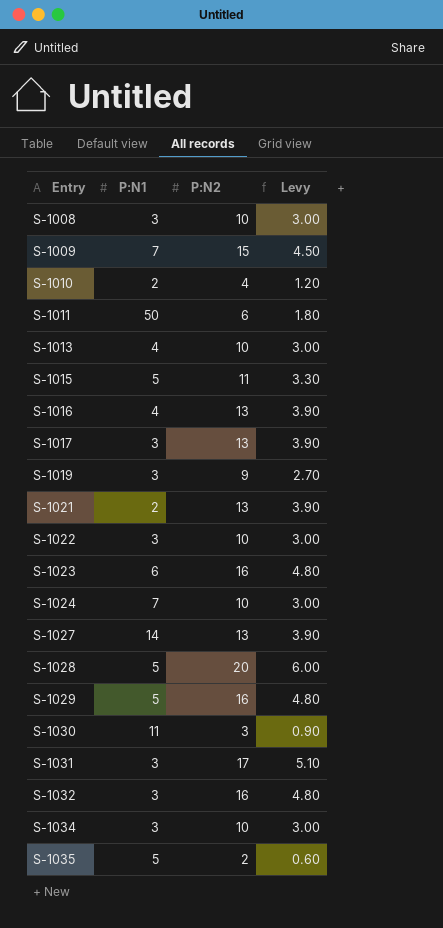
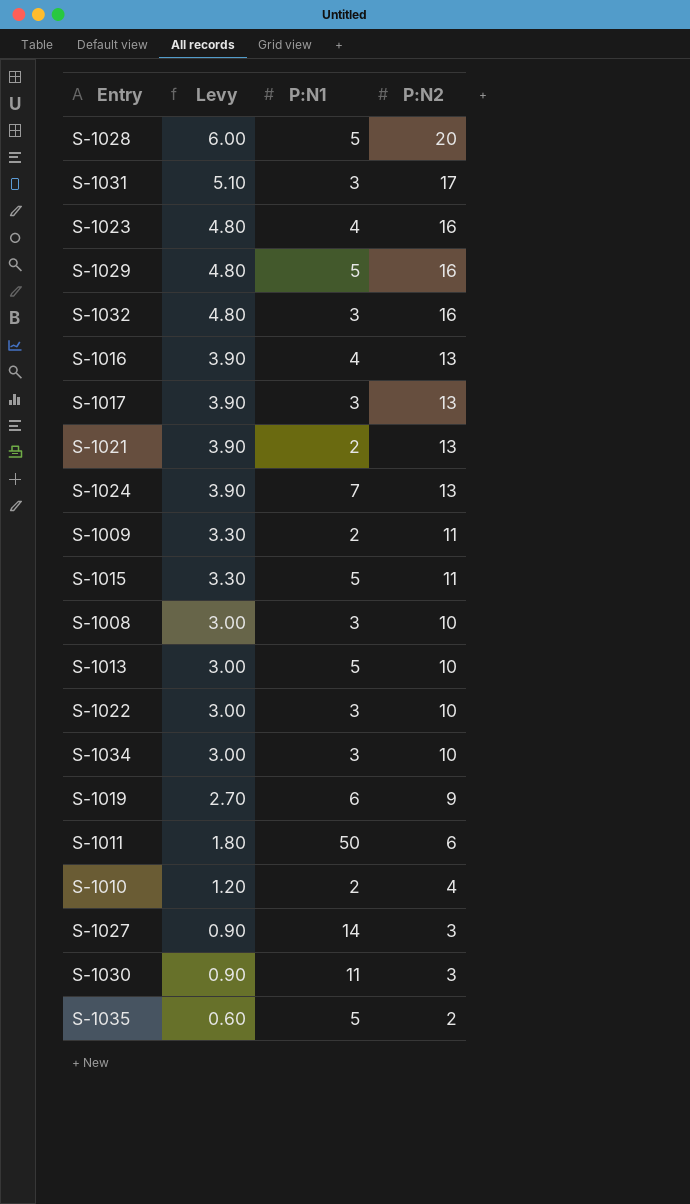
row order: Entry ascending -> Levy descending
column Levy | position: 4 -> 2
S-1023 | P:N1: 6 -> 4
S-1024 | Levy: 3.00 -> 3.90
S-1024 | P:N2: 10 -> 13
S-1009 | Levy: 4.50 -> 3.30
S-1009 | P:N1: 7 -> 2
S-1009 | P:N2: 15 -> 11
S-1013 | P:N1: 4 -> 5
S-1019 | P:N1: 3 -> 6
S-1027 | Levy: 3.90 -> 0.90
S-1027 | P:N2: 13 -> 3

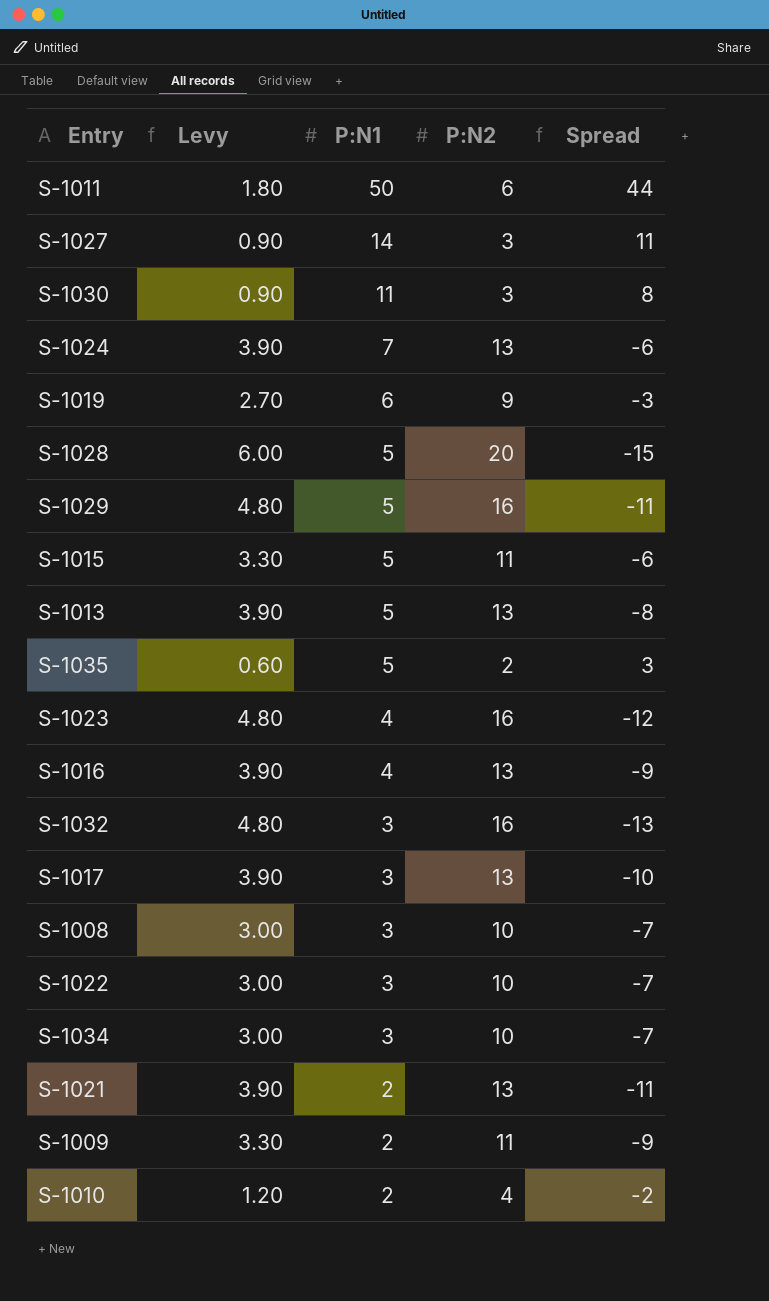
row order: Levy descending -> P:N1 descending
column Spread | formula: none -> [P:N1] - [P:N2]
row S-1031: 5.10 | 3 | 17 -> none
S-1013 | Levy: 3.00 -> 3.90
S-1013 | P:N2: 10 -> 13

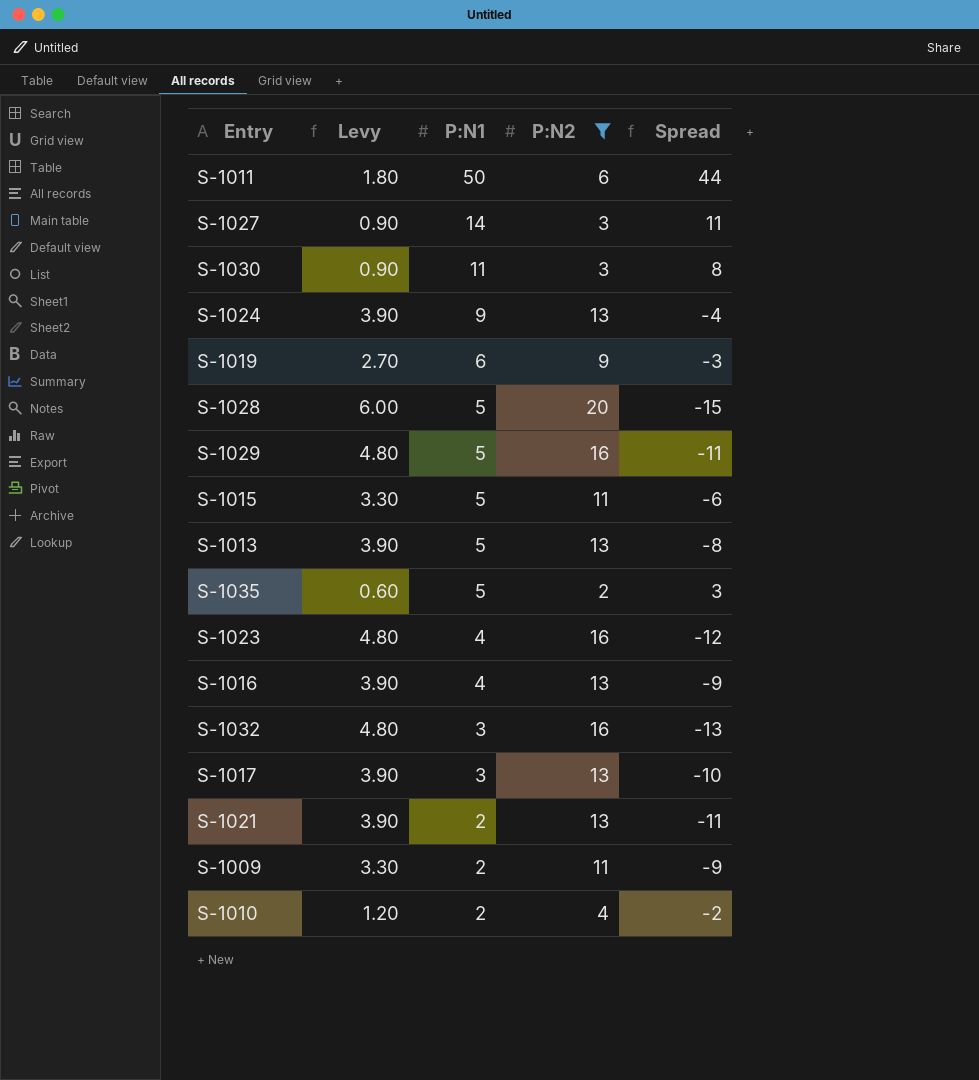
filter: none -> P:N2 != 10
S-1024 | P:N1: 7 -> 9
S-1024 | Spread: -6 -> -4

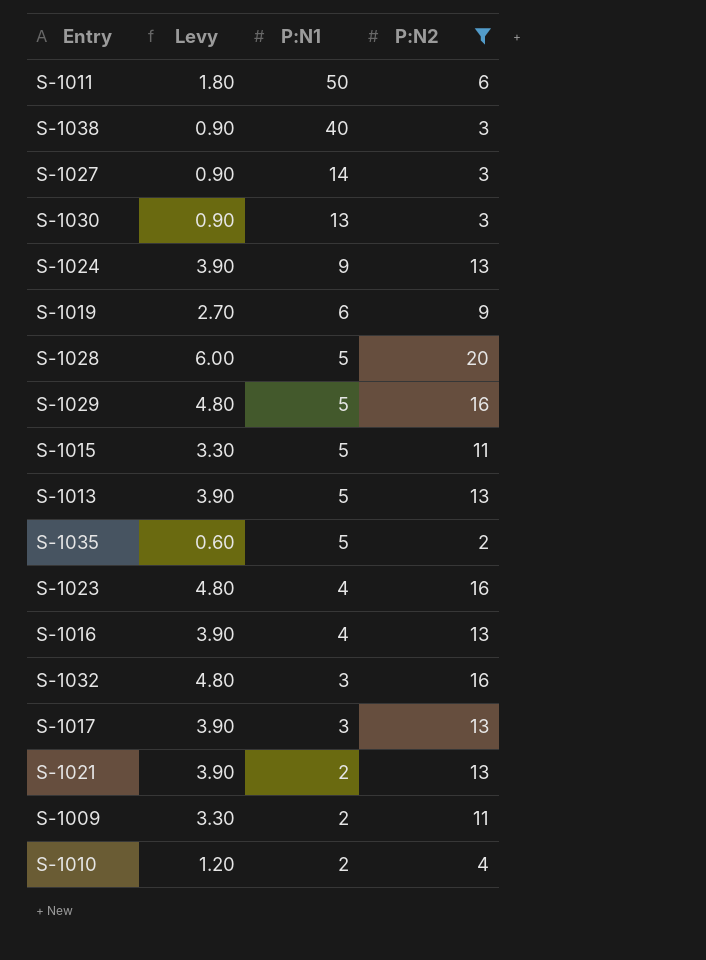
column Spread | formula: [P:N1] - [P:N2] -> none
row S-1038: none -> 0.90 | 40 | 3
S-1030 | P:N1: 11 -> 13

